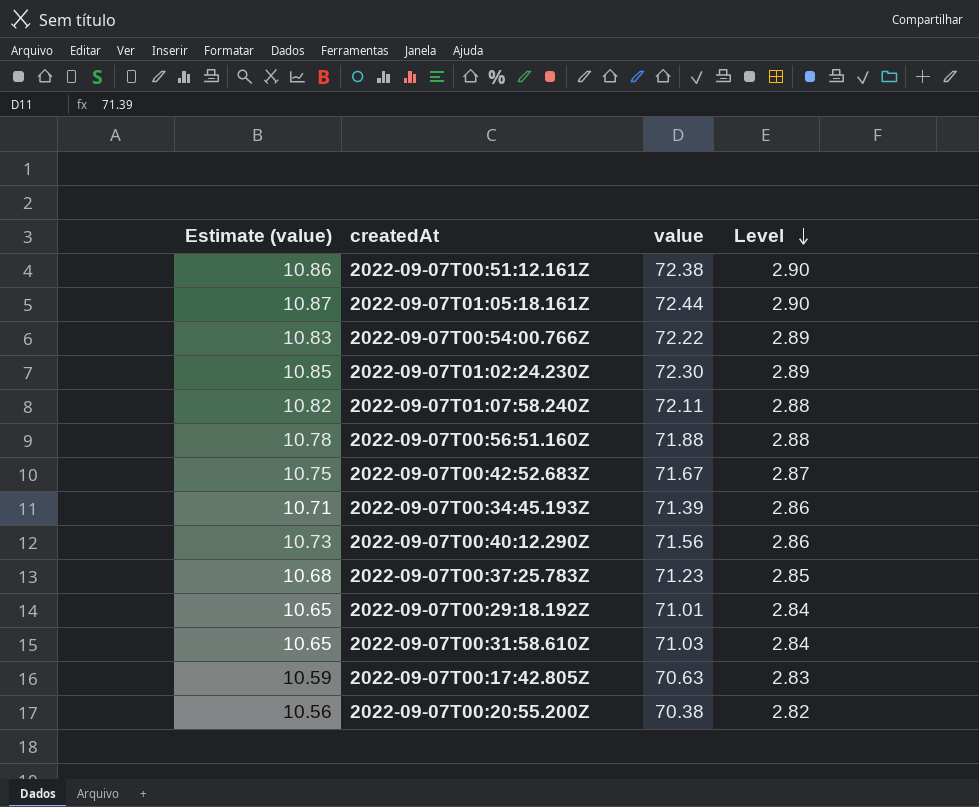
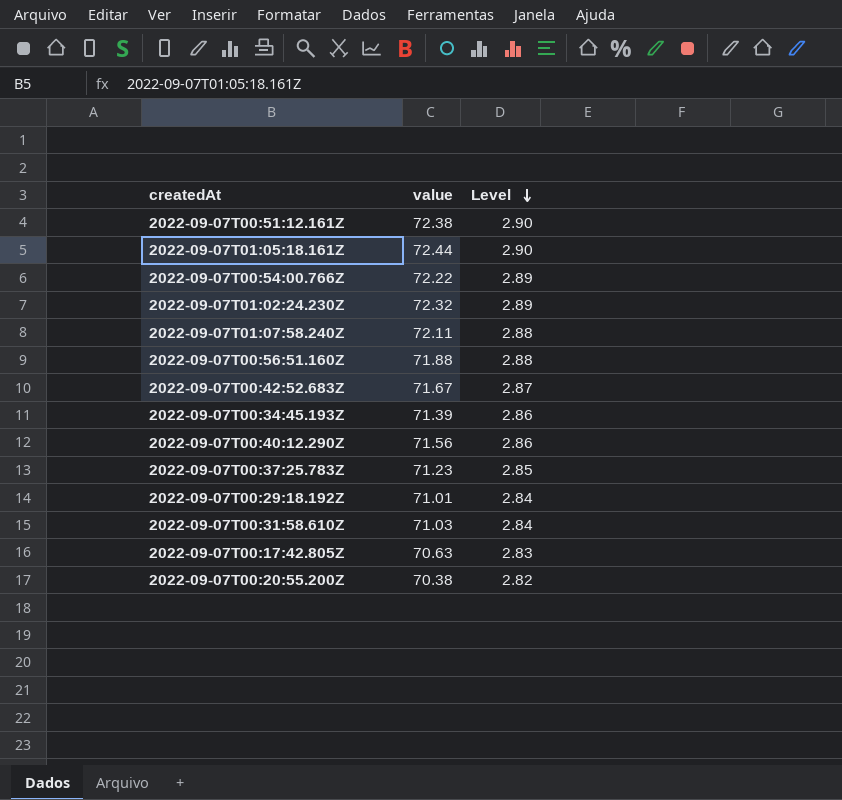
column Estimate (value) | formula: [value] * 0.15 -> none
2022-09-07T01:02:24.230Z | value: 72.30 -> 72.32

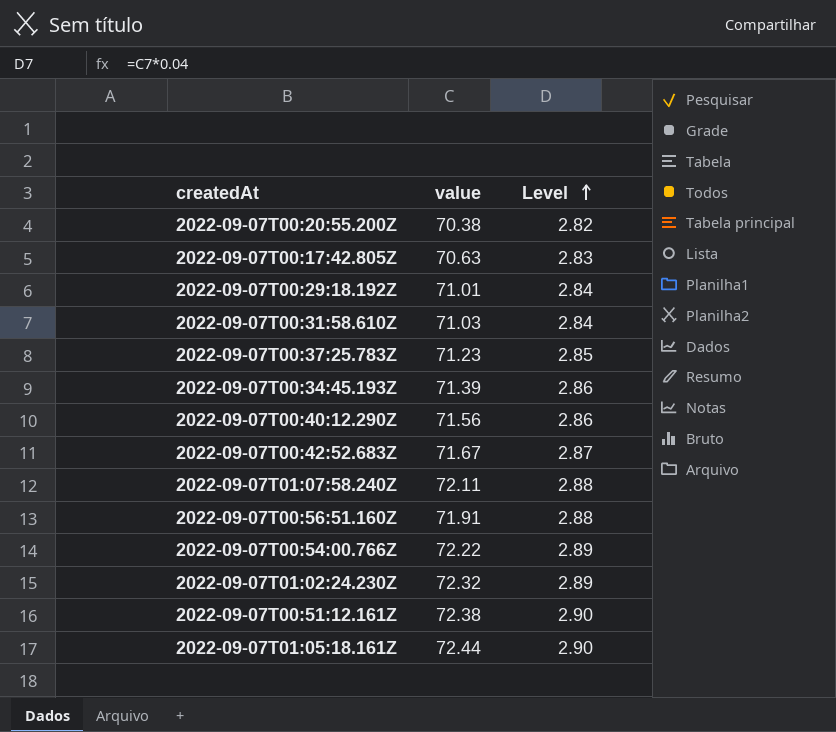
row order: Level descending -> Level ascending
2022-09-07T00:56:51.160Z | value: 71.88 -> 71.91

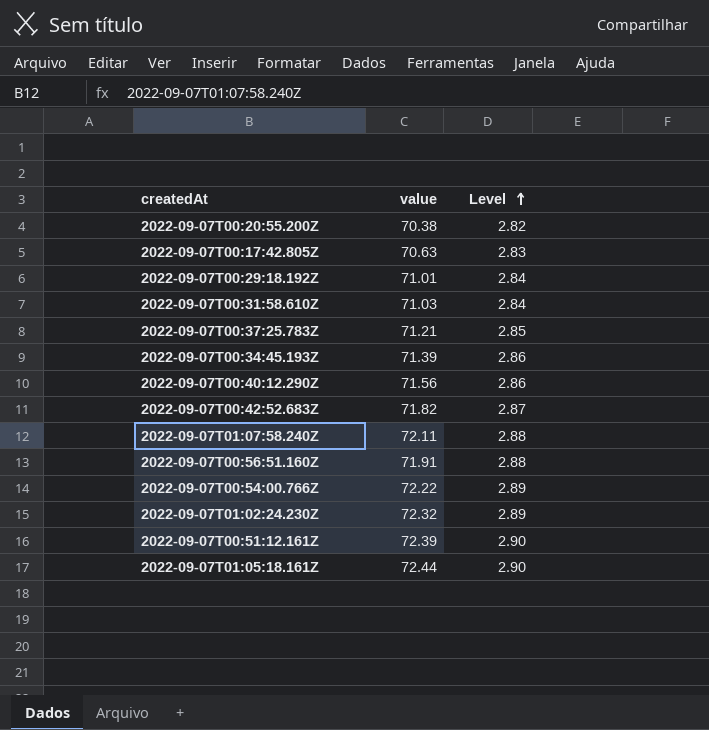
2022-09-07T00:37:25.783Z | value: 71.23 -> 71.21
2022-09-07T00:42:52.683Z | value: 71.67 -> 71.82
2022-09-07T00:51:12.161Z | value: 72.38 -> 72.39

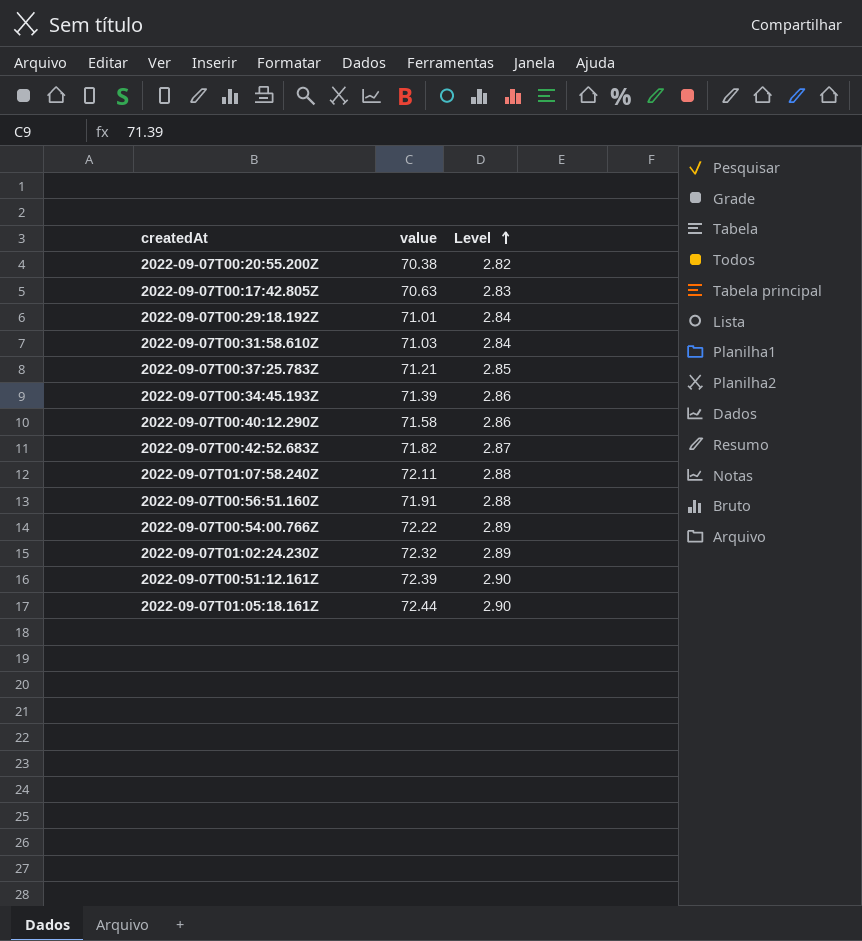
2022-09-07T00:40:12.290Z | value: 71.56 -> 71.58

